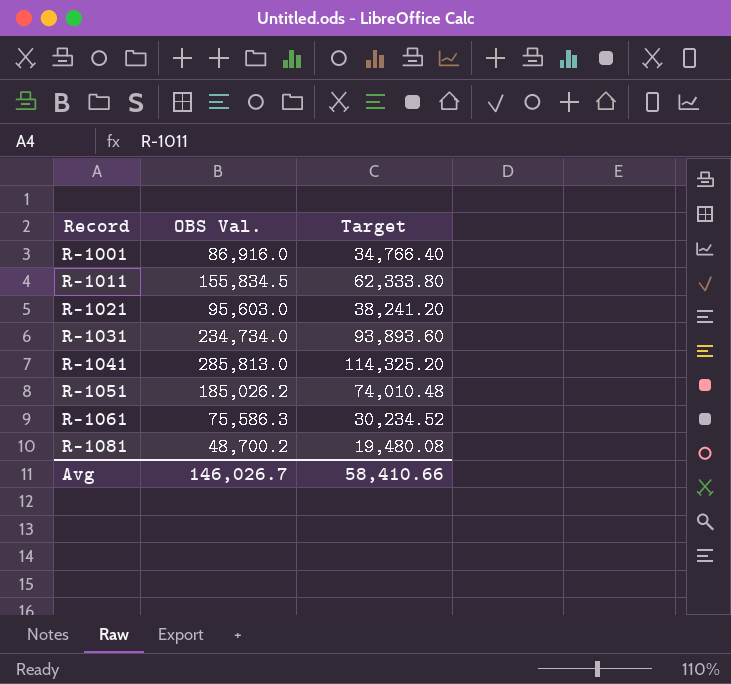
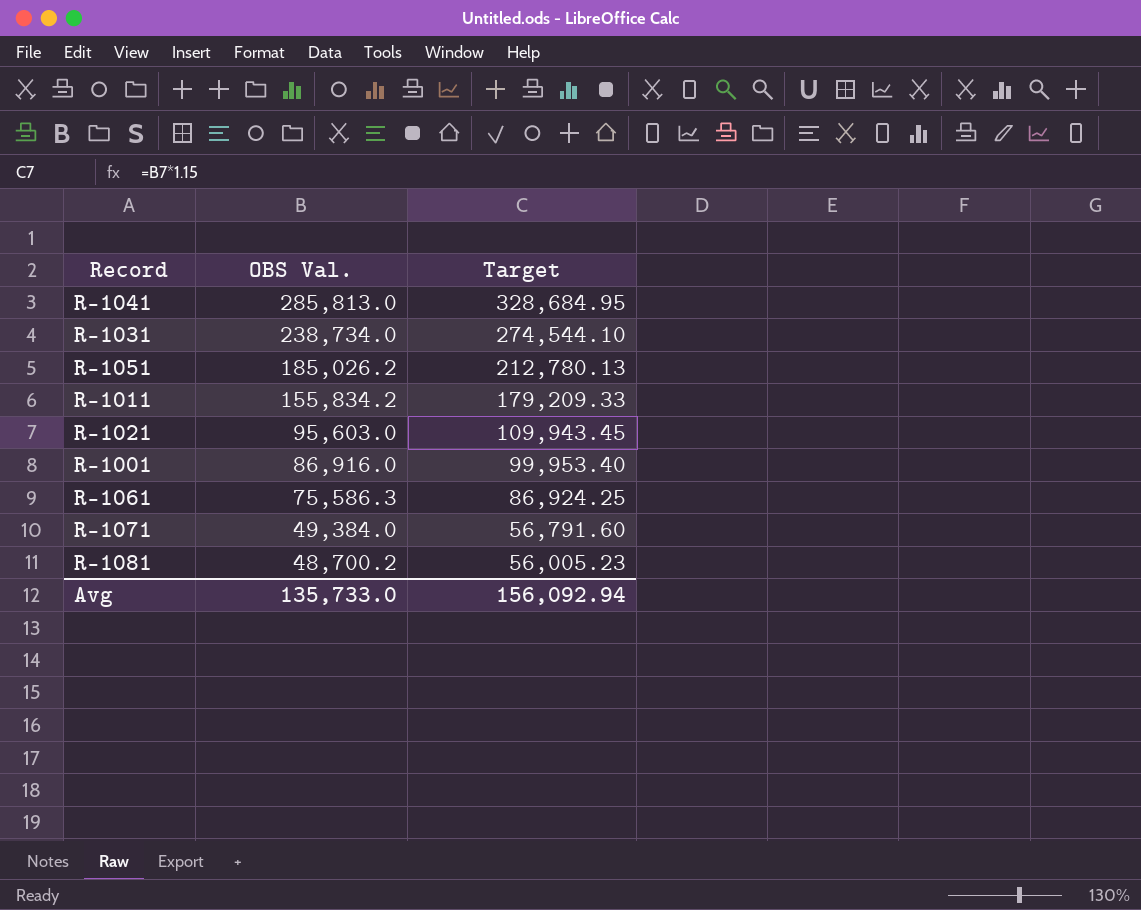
row order: Record ascending -> OBS Val. descending
column Target | formula: [OBS Val.] * 0.4 -> [OBS Val.] * 1.15
R-1031 | OBS Val.: 234,734.0 -> 238,734.0
R-1011 | OBS Val.: 155,834.5 -> 155,834.2
row R-1071: none -> 49,384.0 | 56,791.60
Avg | OBS Val.: 146,026.7 -> 135,733.0
Avg | Target: 58,410.66 -> 156,092.94

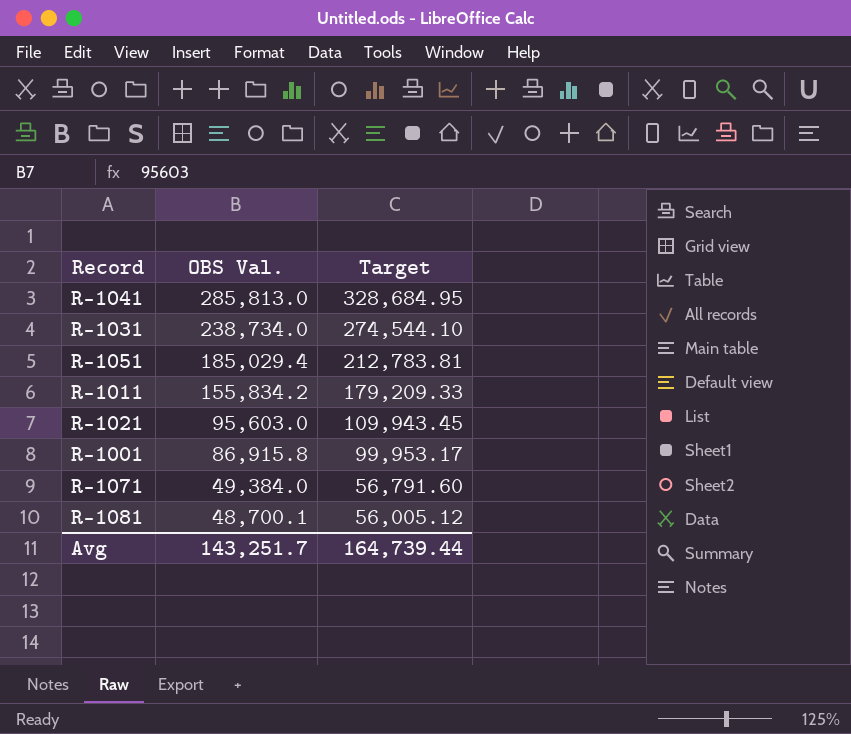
row R-1061: 75,586.3 | 86,924.25 -> none
R-1051 | OBS Val.: 185,026.2 -> 185,029.4
R-1051 | Target: 212,780.13 -> 212,783.81
R-1001 | OBS Val.: 86,916.0 -> 86,915.8
R-1001 | Target: 99,953.40 -> 99,953.17
R-1081 | OBS Val.: 48,700.2 -> 48,700.1
R-1081 | Target: 56,005.23 -> 56,005.12
Avg | OBS Val.: 135,733.0 -> 143,251.7
Avg | Target: 156,092.94 -> 164,739.44

